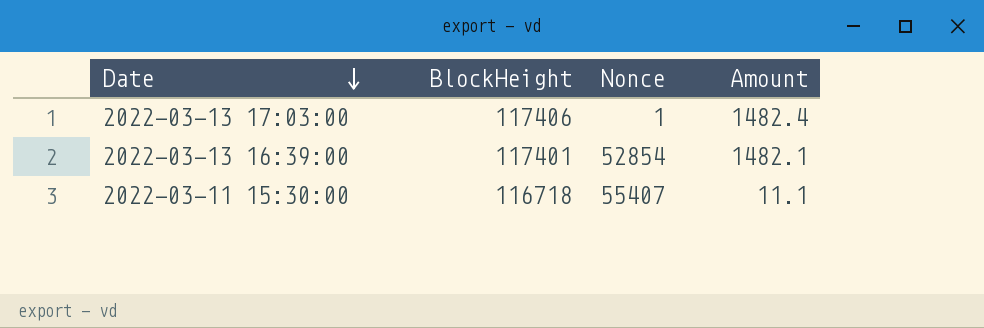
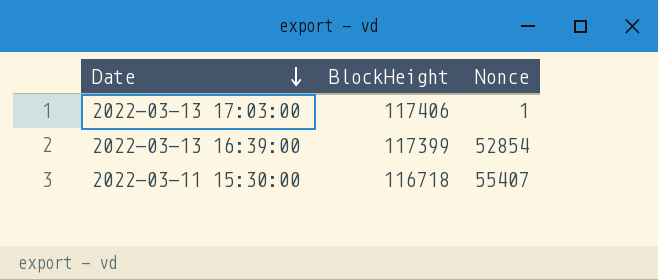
column Amount | position: 4 -> none
2022-03-13 16:39:00 | BlockHeight: 117401 -> 117399

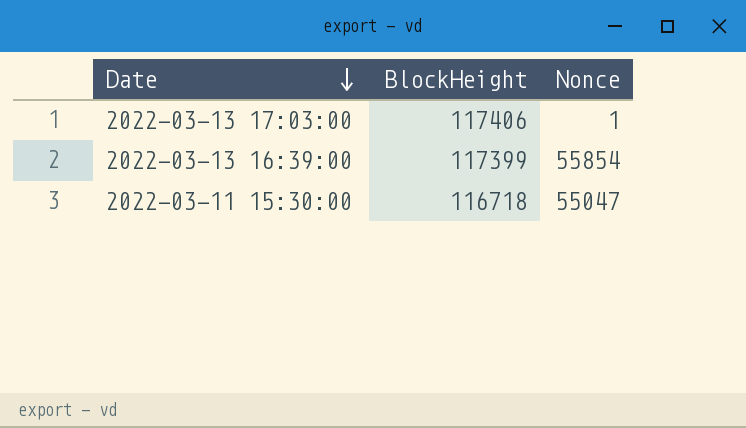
2022-03-13 16:39:00 | Nonce: 52854 -> 55854
2022-03-11 15:30:00 | Nonce: 55407 -> 55047

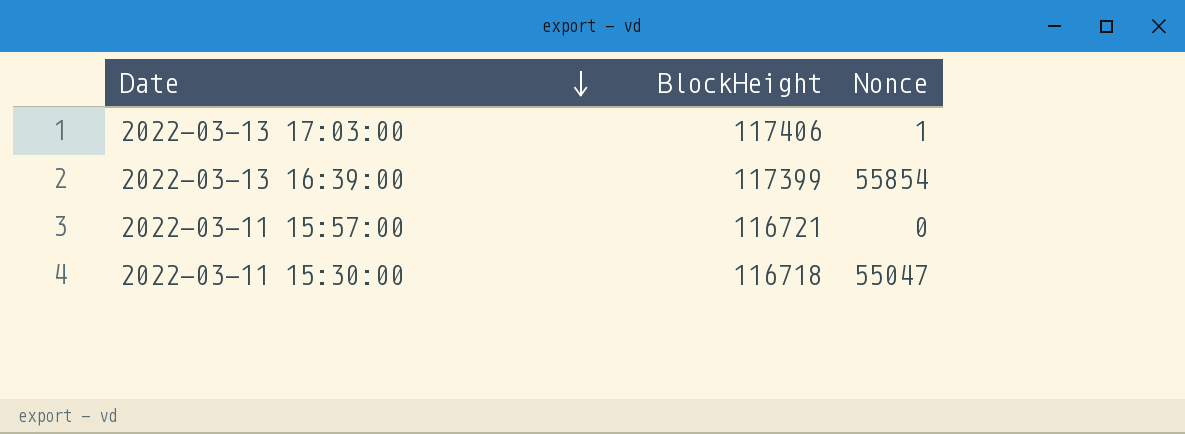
row 2022-03-11 15:57:00: none -> 116721 | 0

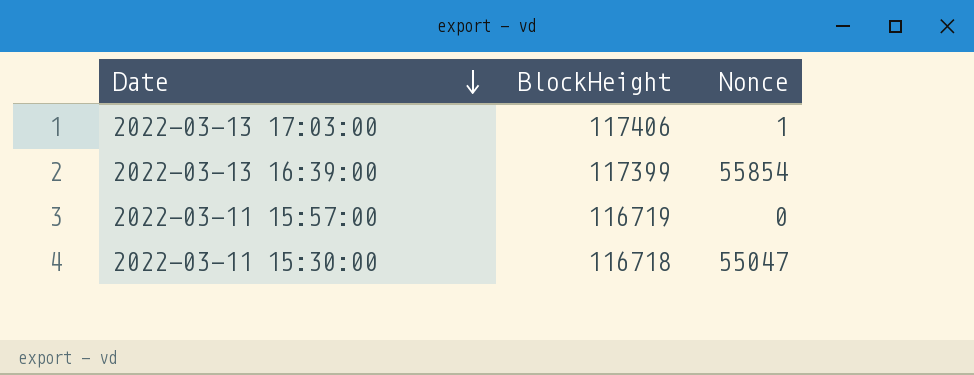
2022-03-11 15:57:00 | BlockHeight: 116721 -> 116719

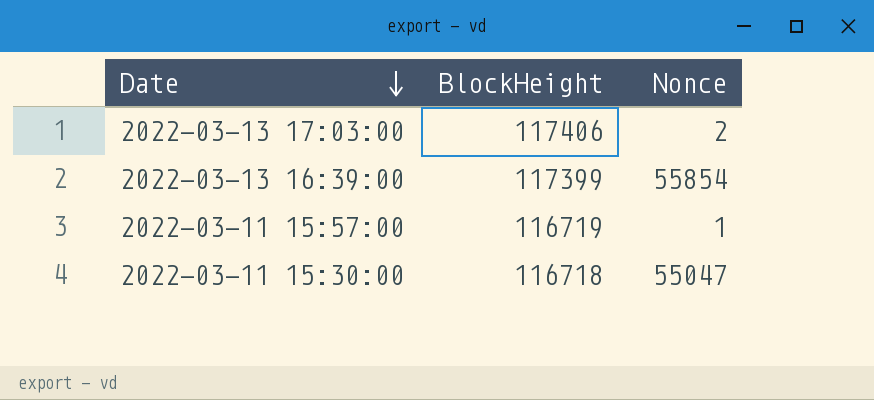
2022-03-13 17:03:00 | Nonce: 1 -> 2
2022-03-11 15:57:00 | Nonce: 0 -> 1

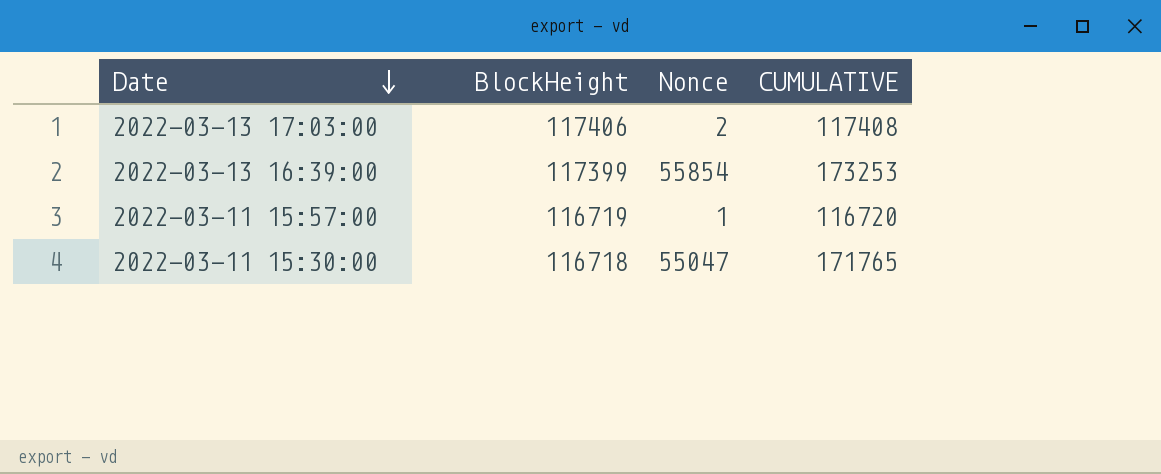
column CUMULATIVE | formula: none -> [BlockHeight] + [Nonce]

